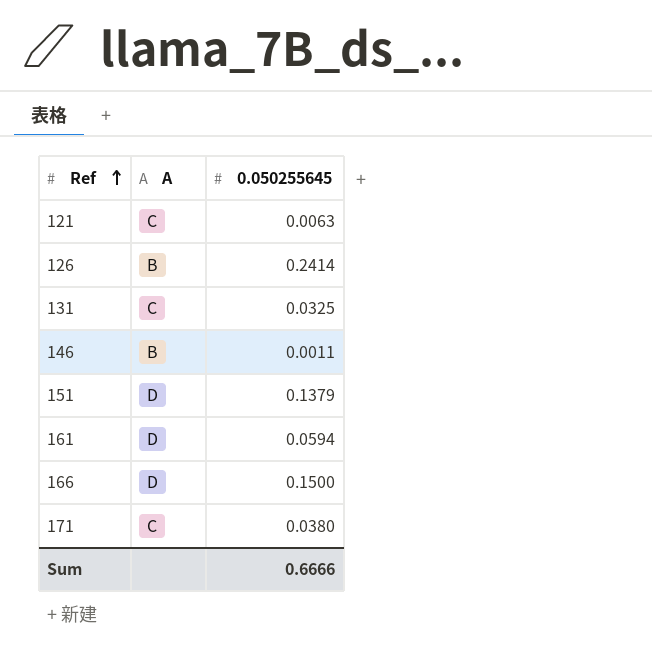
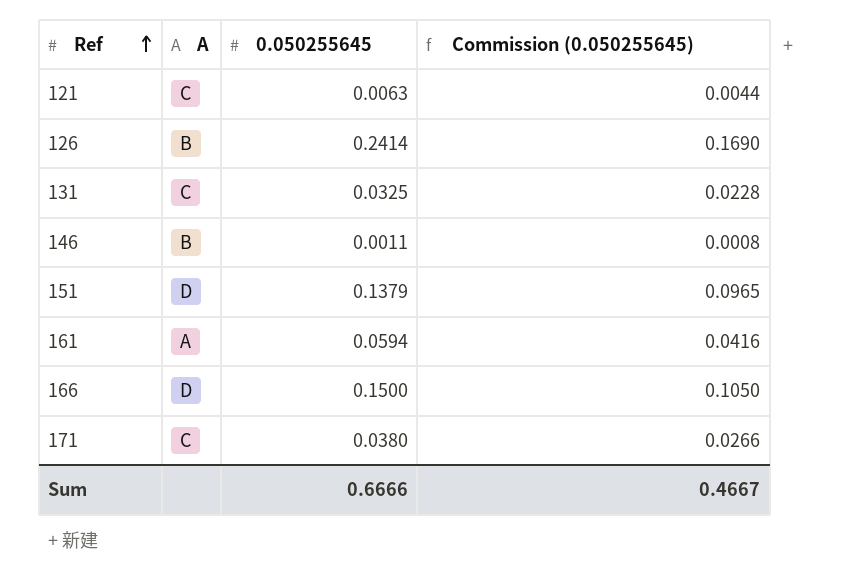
column Commission (0.050255645) | formula: none -> [0.050255645] * 0.7
161 | A: D -> A

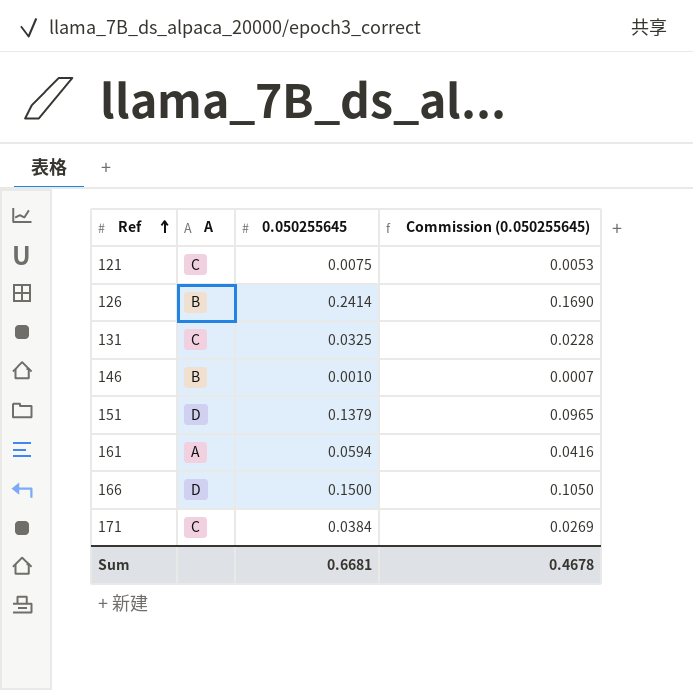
121 | 0.050255645: 0.0063 -> 0.0075
121 | Commission (0.050255645): 0.0044 -> 0.0053
146 | 0.050255645: 0.0011 -> 0.0010
146 | Commission (0.050255645): 0.0008 -> 0.0007
171 | 0.050255645: 0.0380 -> 0.0384
171 | Commission (0.050255645): 0.0266 -> 0.0269
Sum | 0.050255645: 0.6666 -> 0.6681
Sum | Commission (0.050255645): 0.4667 -> 0.4678

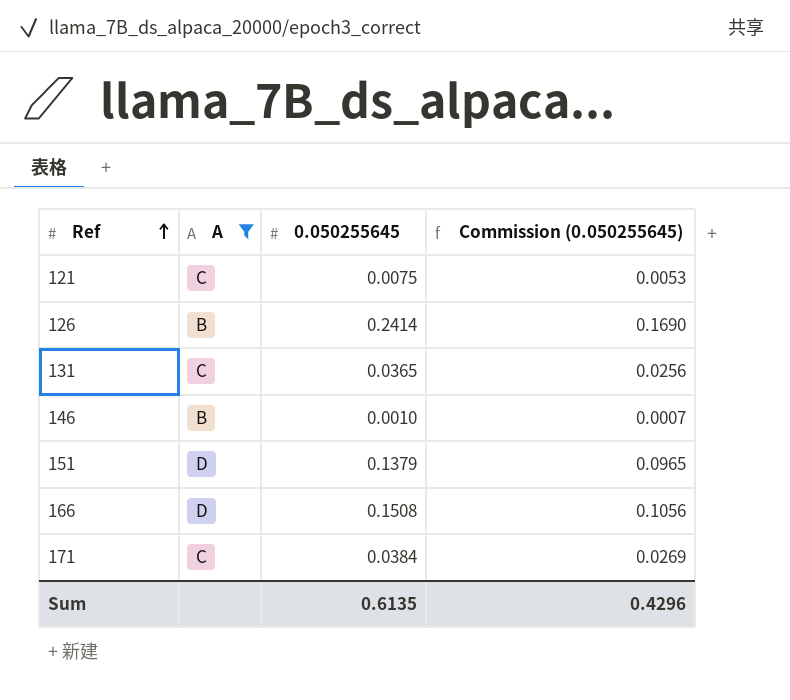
filter: none -> A != A
131 | 0.050255645: 0.0325 -> 0.0365
131 | Commission (0.050255645): 0.0228 -> 0.0256
166 | 0.050255645: 0.1500 -> 0.1508
166 | Commission (0.050255645): 0.1050 -> 0.1056
Sum | 0.050255645: 0.6681 -> 0.6135
Sum | Commission (0.050255645): 0.4678 -> 0.4296

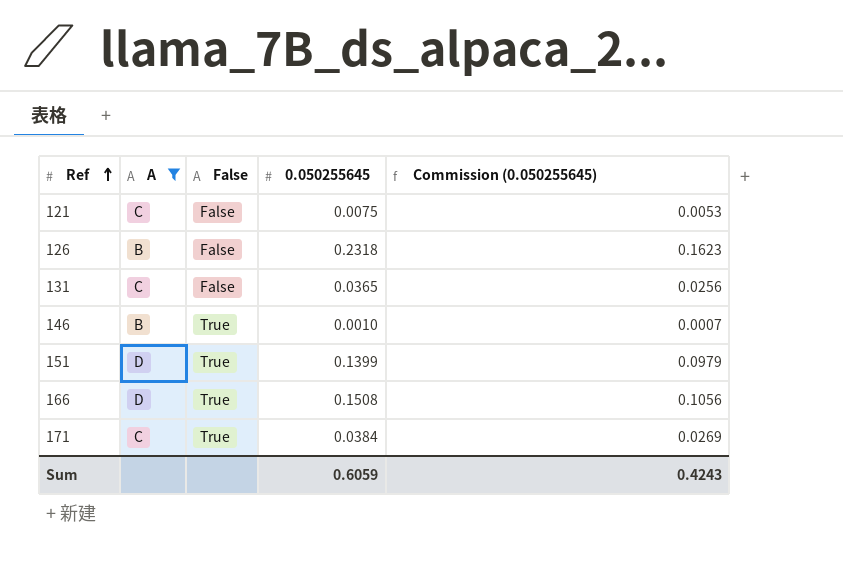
column False | position: none -> 3
126 | 0.050255645: 0.2414 -> 0.2318
126 | Commission (0.050255645): 0.1690 -> 0.1623
151 | 0.050255645: 0.1379 -> 0.1399
151 | Commission (0.050255645): 0.0965 -> 0.0979
Sum | 0.050255645: 0.6135 -> 0.6059
Sum | Commission (0.050255645): 0.4296 -> 0.4243

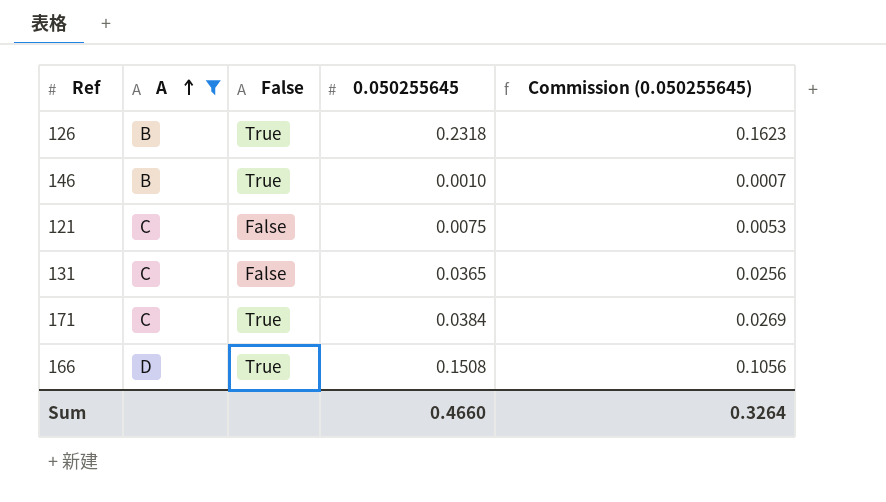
row order: Ref ascending -> A ascending
row 151: D | True | 0.1399 | 0.0979 -> none
126 | False: False -> True
Sum | 0.050255645: 0.6059 -> 0.4660
Sum | Commission (0.050255645): 0.4243 -> 0.3264

